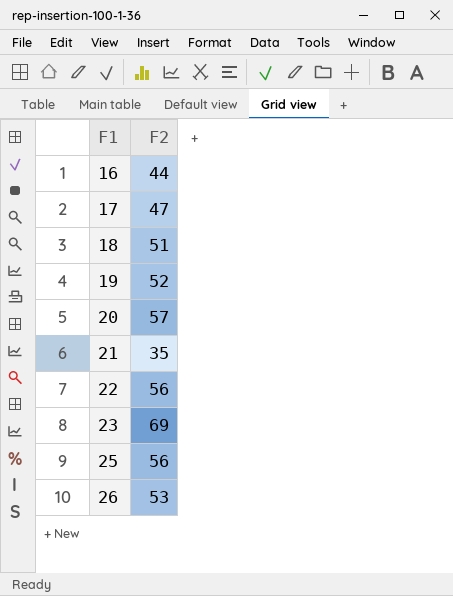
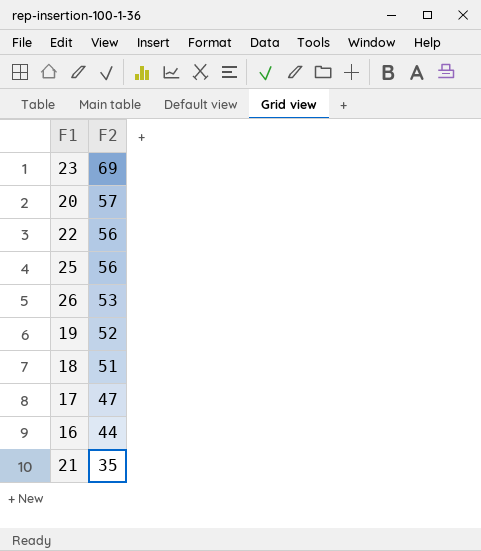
row order: F1 ascending -> F2 descending

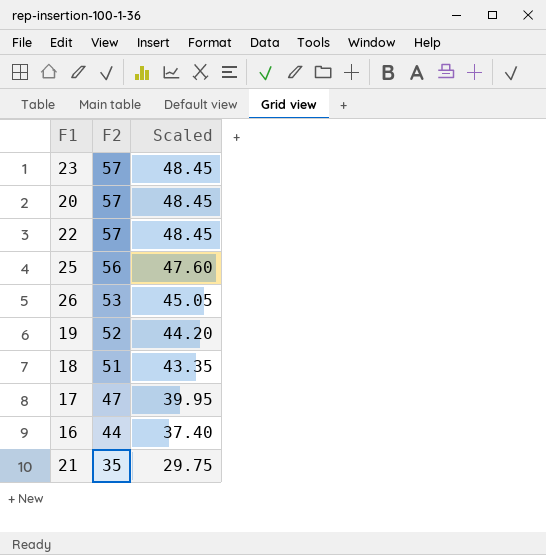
column Scaled | formula: none -> [F2] * 0.85
23 | F2: 69 -> 57
22 | F2: 56 -> 57

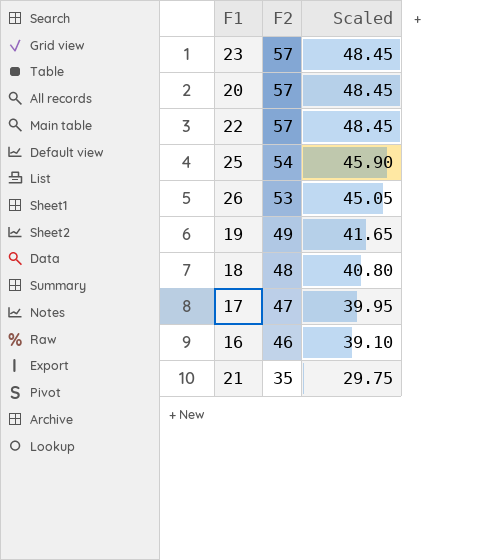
25 | F2: 56 -> 54
25 | Scaled: 47.60 -> 45.90
19 | F2: 52 -> 49
19 | Scaled: 44.20 -> 41.65
18 | F2: 51 -> 48
18 | Scaled: 43.35 -> 40.80
16 | F2: 44 -> 46
16 | Scaled: 37.40 -> 39.10

